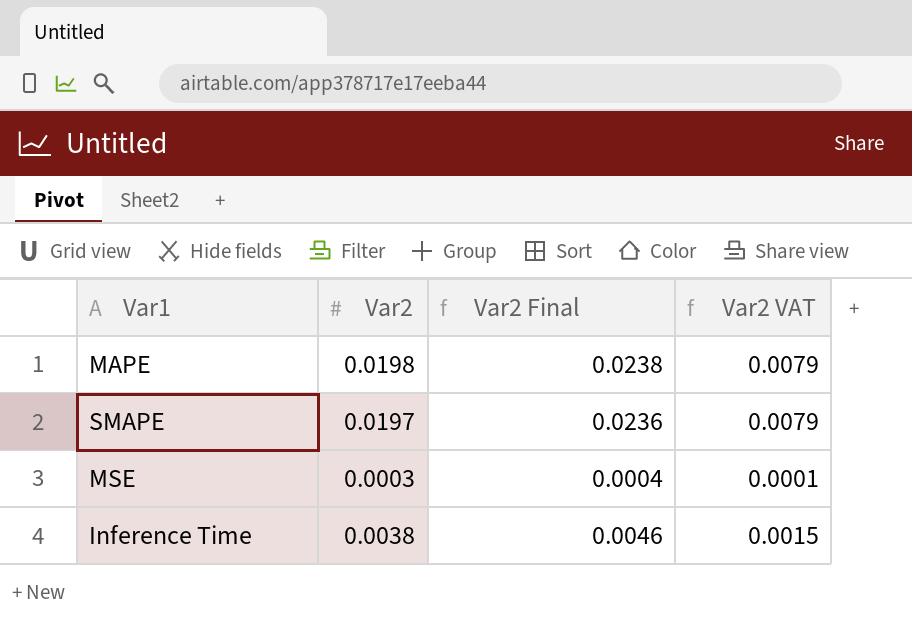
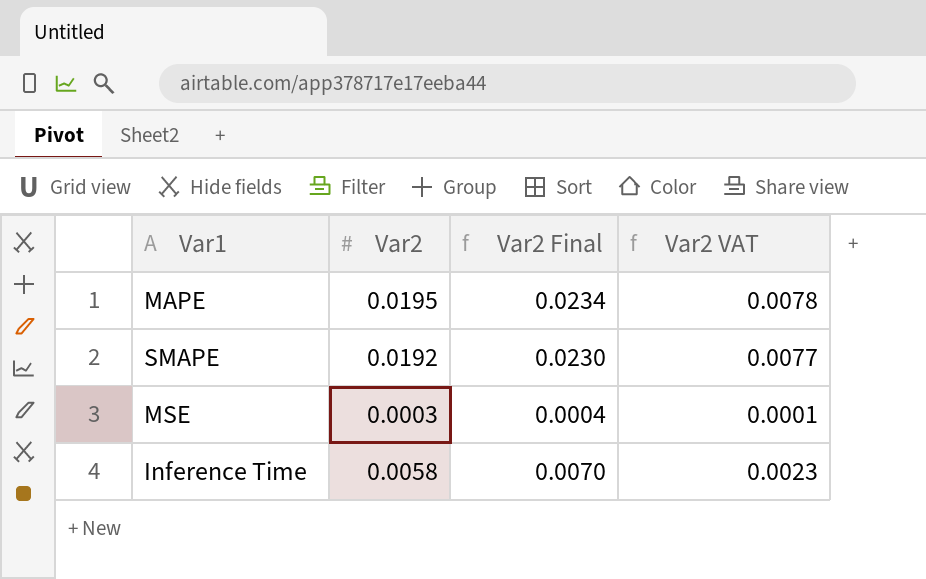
MAPE | Var2: 0.0198 -> 0.0195
MAPE | Var2 Final: 0.0238 -> 0.0234
MAPE | Var2 VAT: 0.0079 -> 0.0078
SMAPE | Var2: 0.0197 -> 0.0192
SMAPE | Var2 Final: 0.0236 -> 0.0230
SMAPE | Var2 VAT: 0.0079 -> 0.0077
Inference Time | Var2: 0.0038 -> 0.0058
Inference Time | Var2 Final: 0.0046 -> 0.0070
Inference Time | Var2 VAT: 0.0015 -> 0.0023

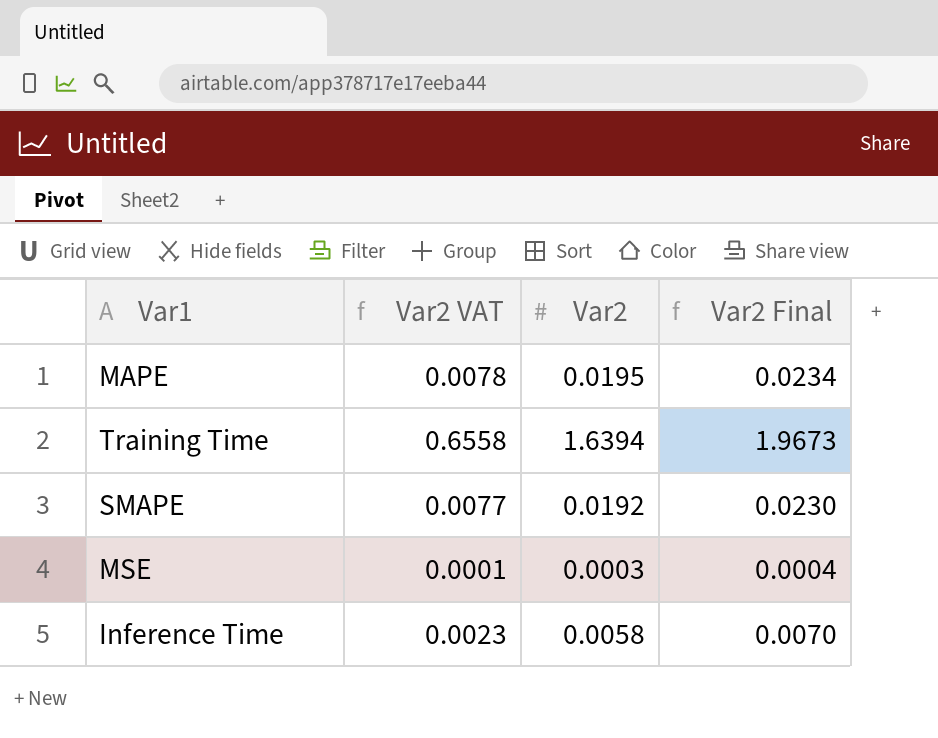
column Var2 VAT | position: 4 -> 2
row Training Time: none -> 0.6558 | 1.6394 | 1.9673

